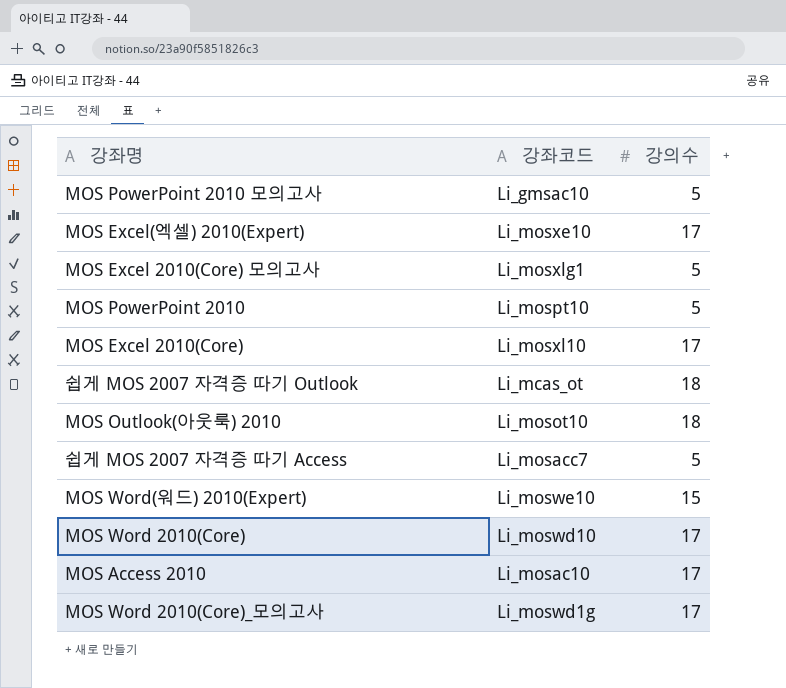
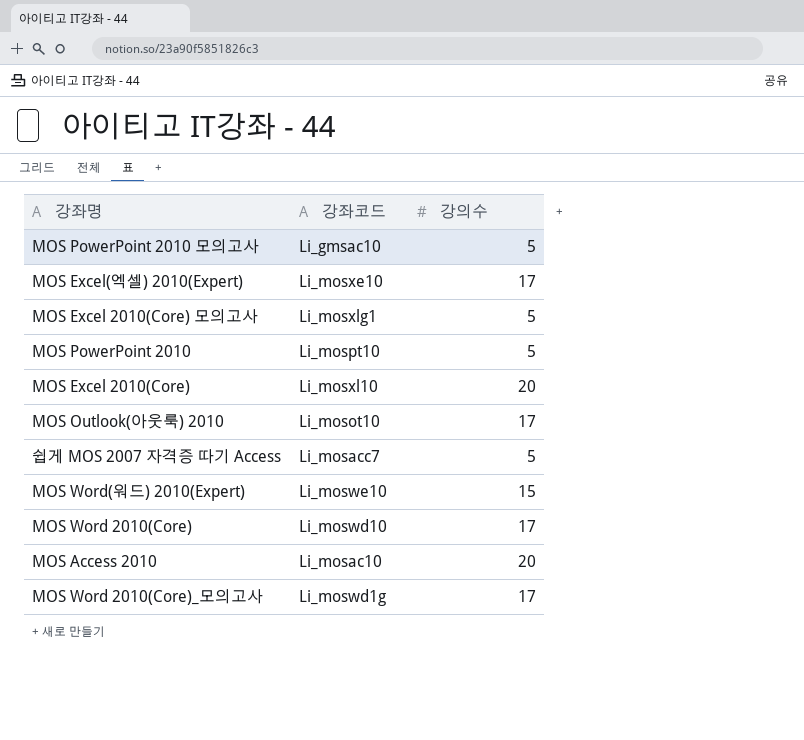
row 쉽게 MOS 2007 자격증 따기 Outlook: Li_mcas_ot | 18 -> none
MOS Excel 2010(Core) | 강의수: 17 -> 20
MOS Outlook(아웃룩) 2010 | 강의수: 18 -> 17
MOS Access 2010 | 강의수: 17 -> 20

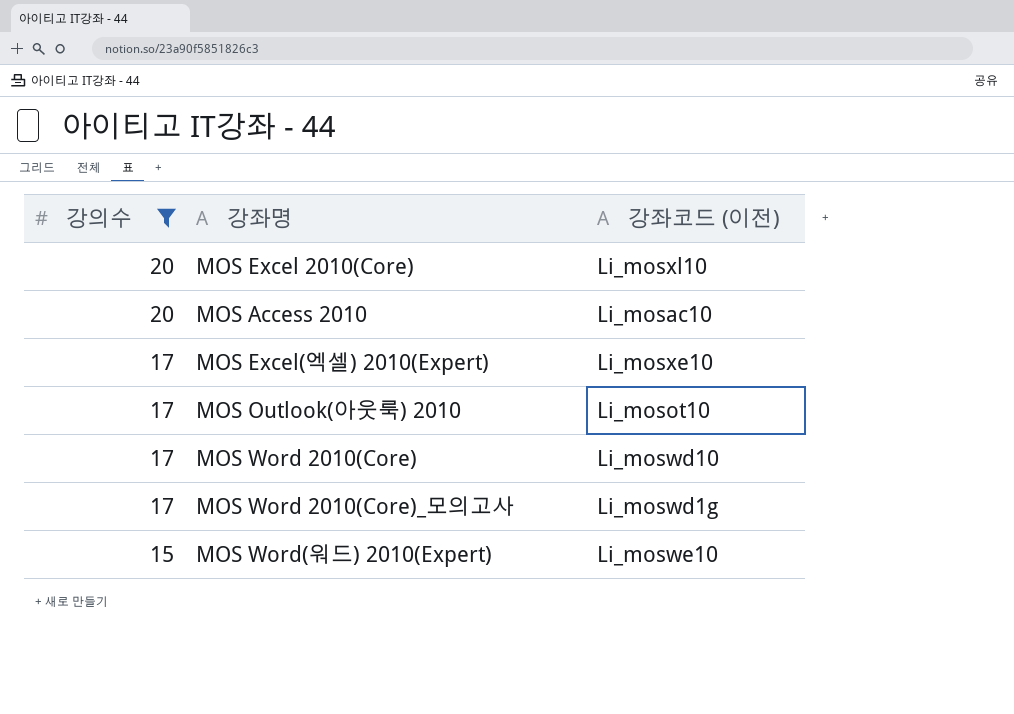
filter: none -> 강의수 != 5
row order: none -> 강의수 descending
column 강의수 | position: 3 -> 1
column name: 강좌코드 -> 강좌코드 (이전)

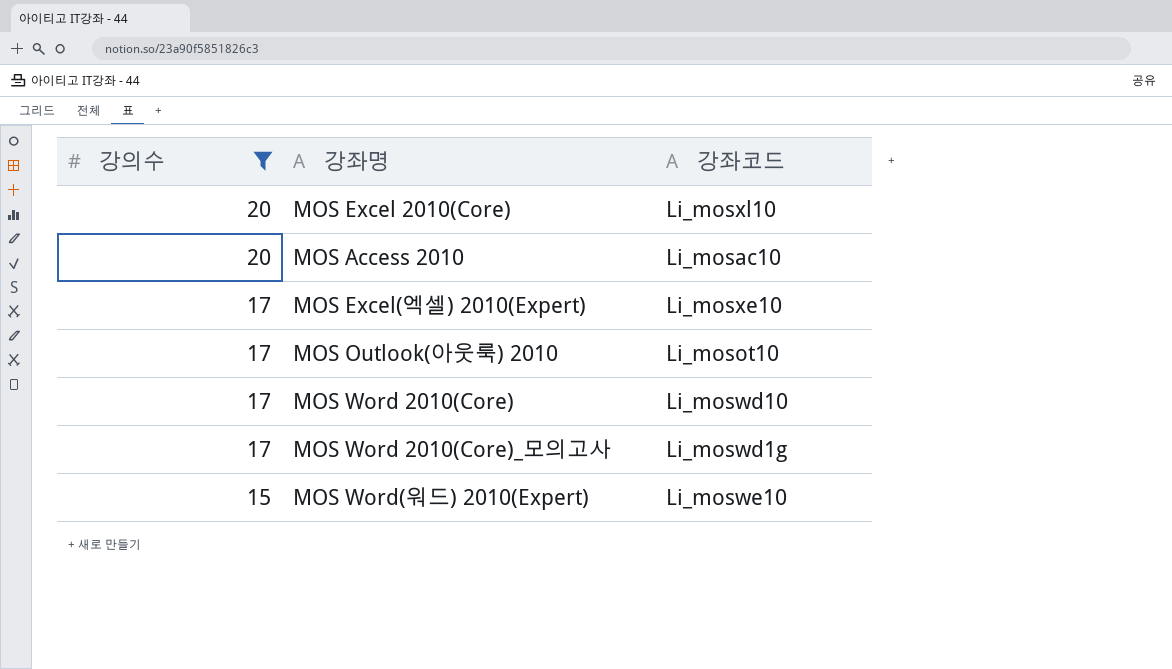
column name: 강좌코드 (이전) -> 강좌코드

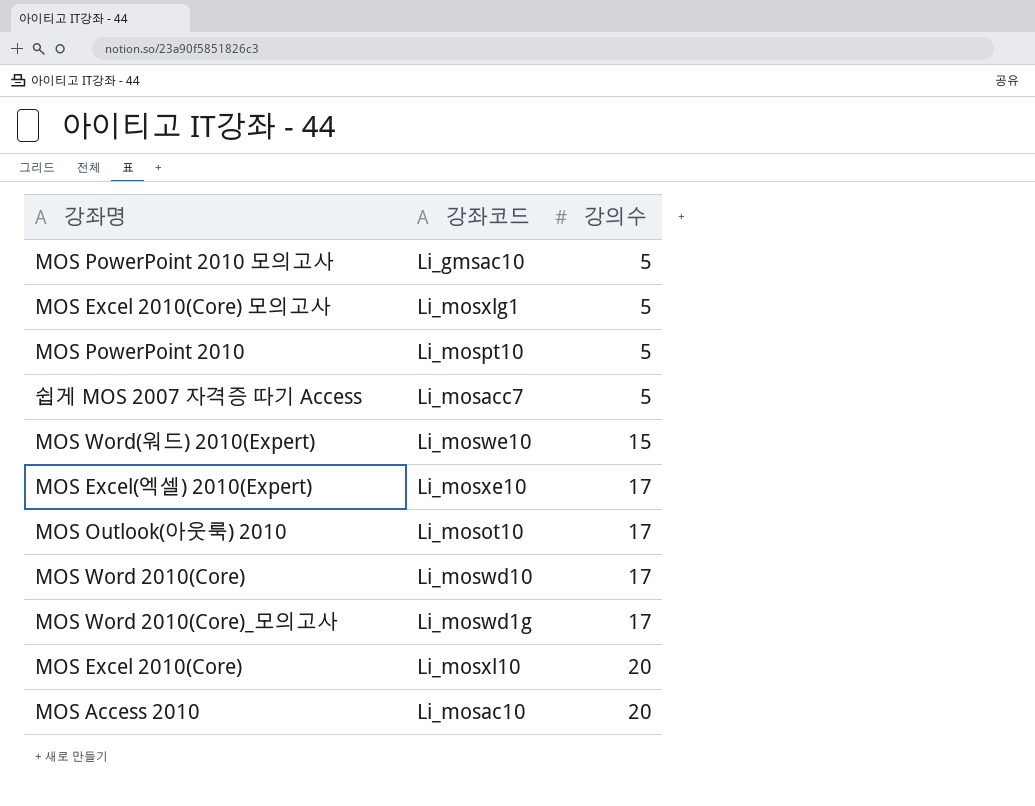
filter: 강의수 != 5 -> none
row order: 강의수 descending -> 강의수 ascending
column 강의수 | position: 1 -> 3

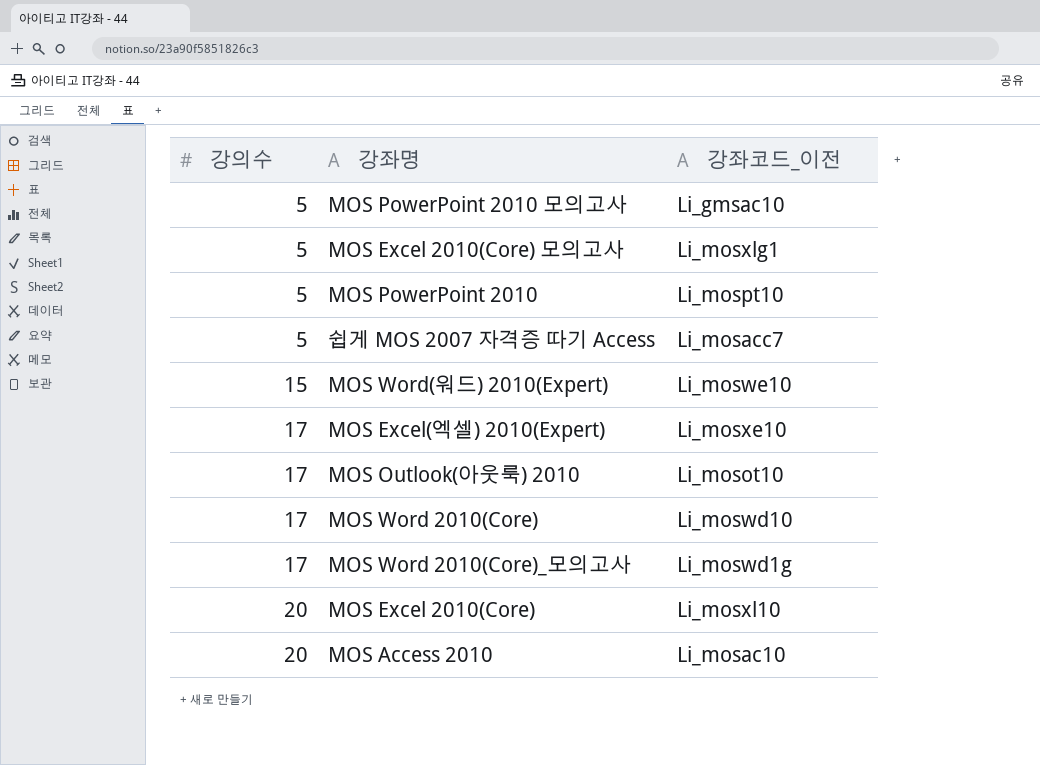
column 강의수 | position: 3 -> 1
column name: 강좌코드 -> 강좌코드_이전

